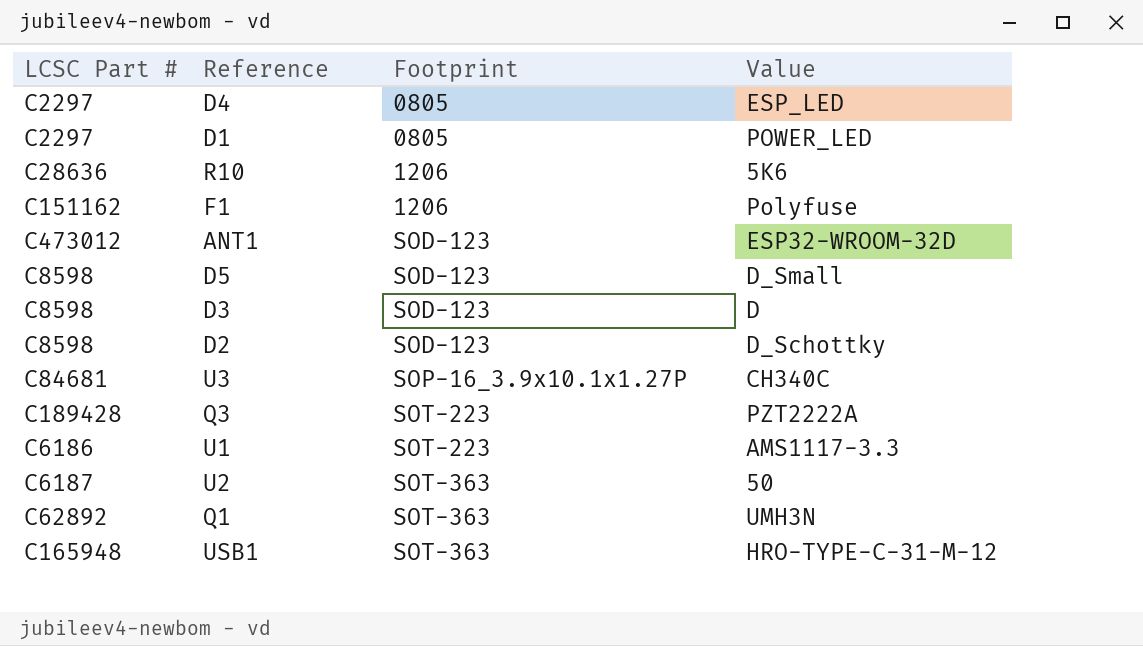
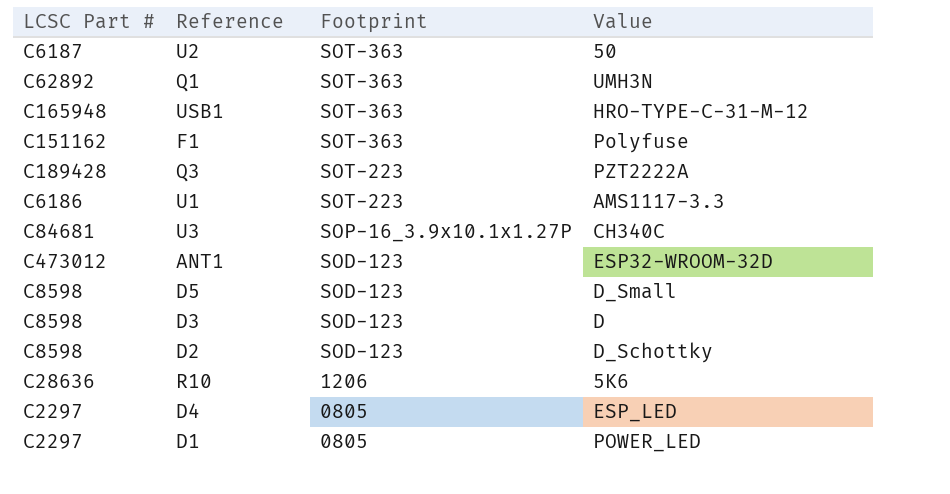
row order: Footprint ascending -> Footprint descending
F1 | Footprint: 1206 -> SOT-363

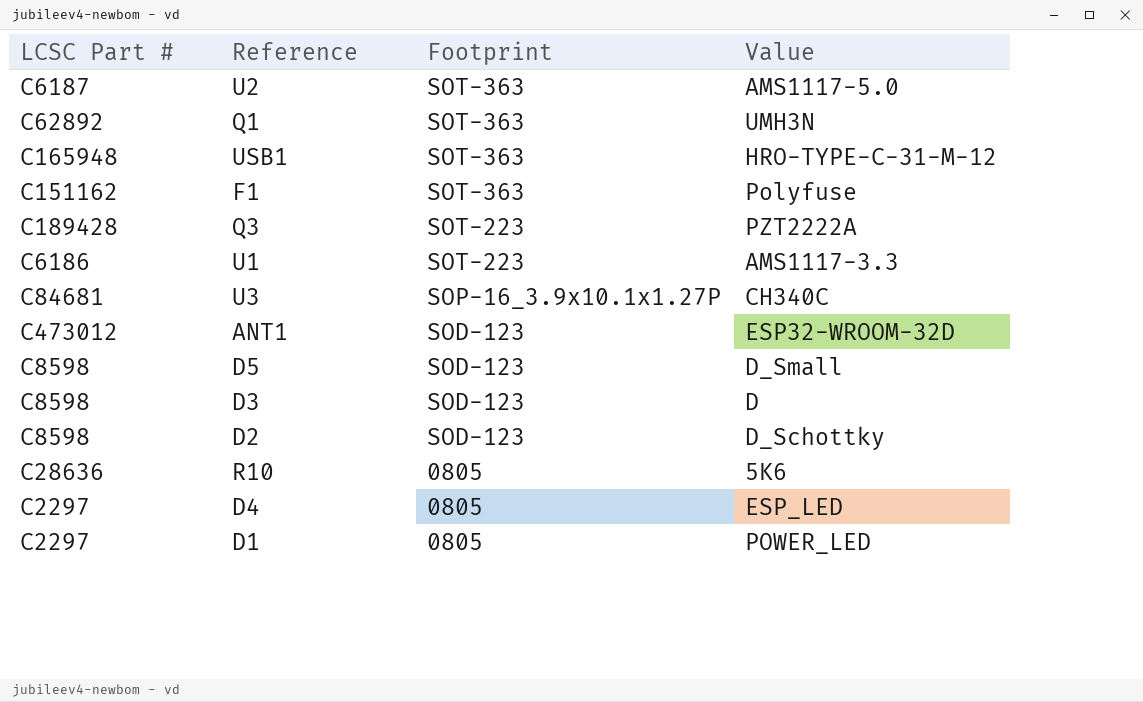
U2 | Value: 50 -> AMS1117-5.0
R10 | Footprint: 1206 -> 0805

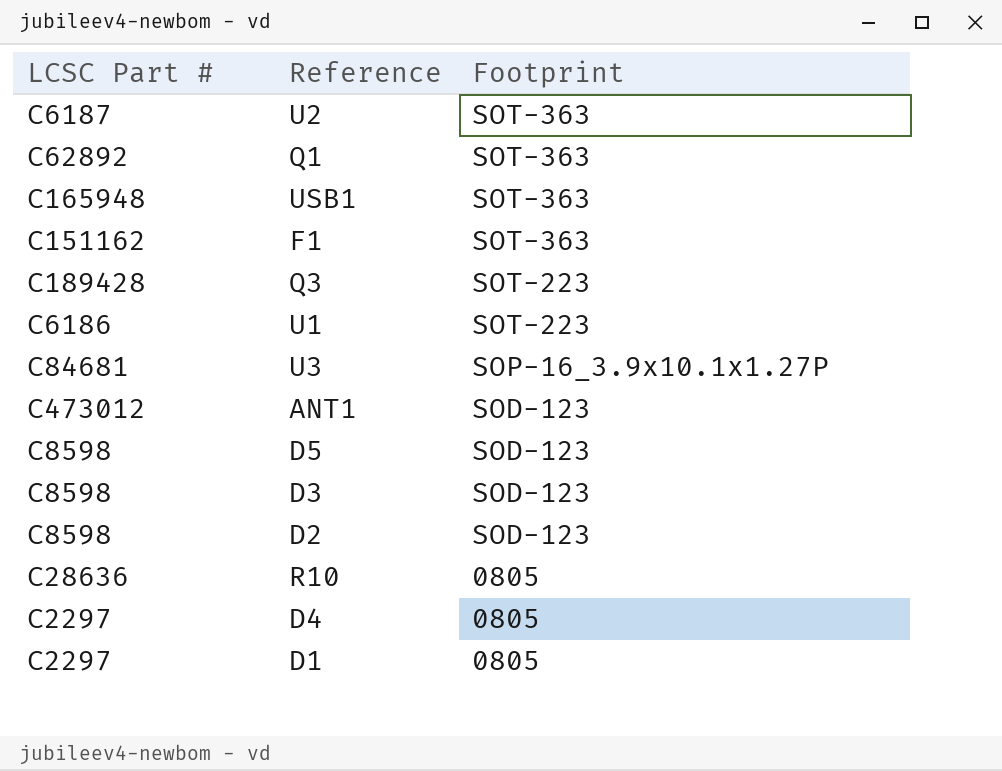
column Value | position: 4 -> none

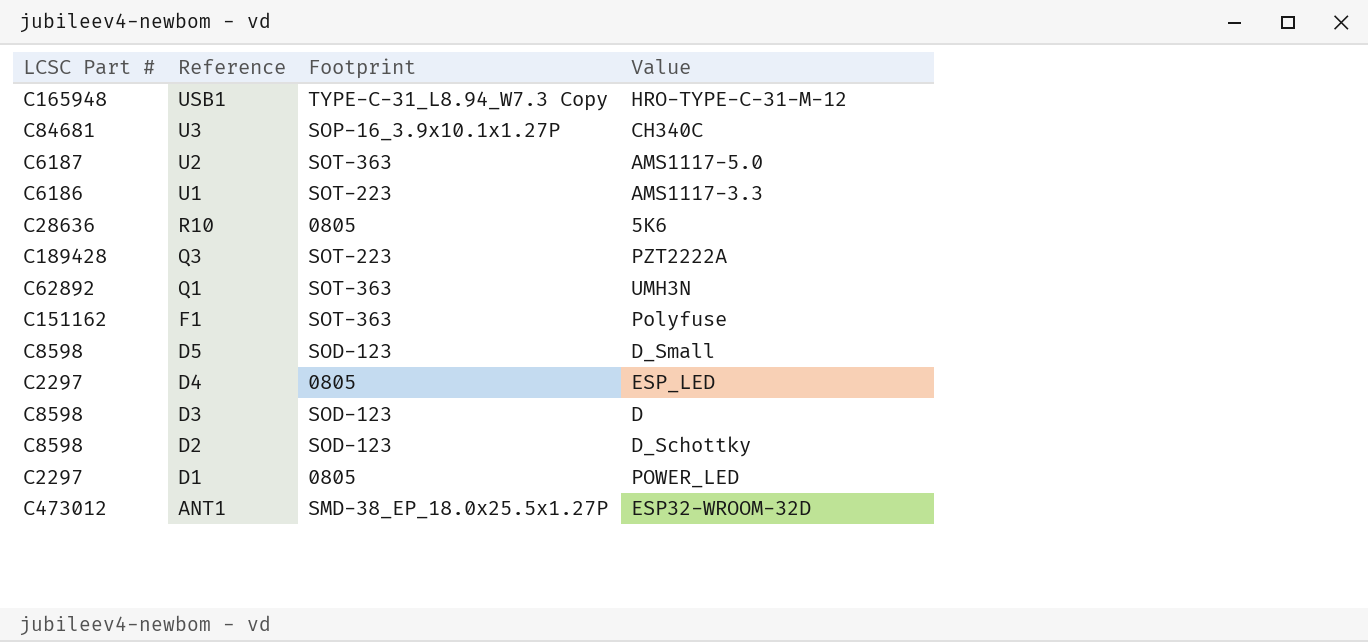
row order: Footprint descending -> Reference descending
column Value | position: none -> 4
USB1 | Footprint: SOT-363 -> TYPE-C-31_L8.94_W7.3 Copy
ANT1 | Footprint: SOD-123 -> SMD-38_EP_18.0x25.5x1.27P

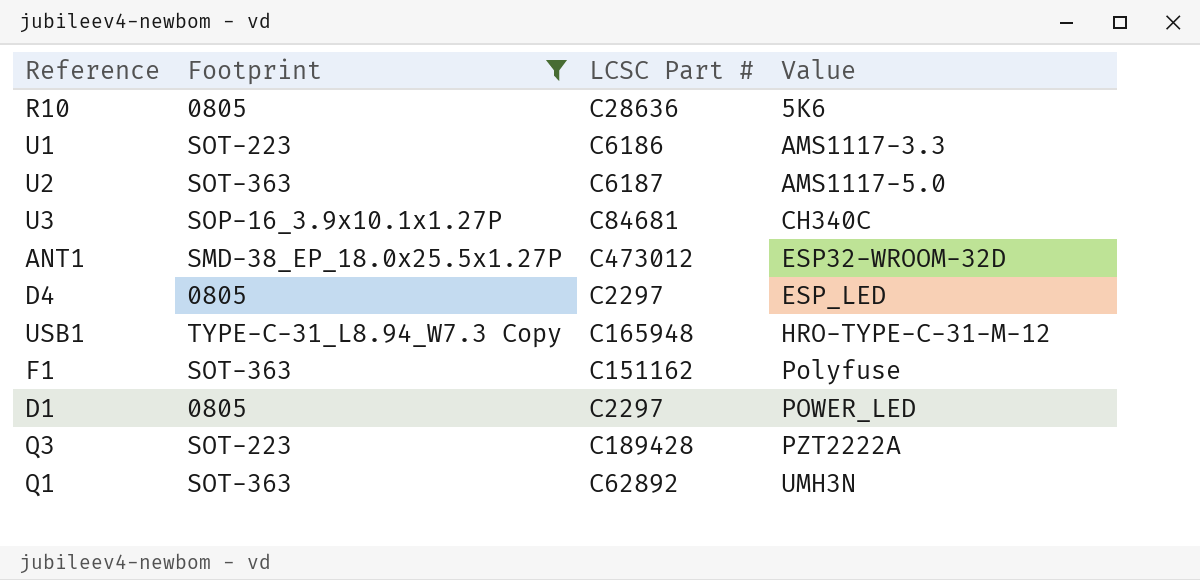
filter: none -> Footprint != SOD-123
row order: Reference descending -> Value ascending
column LCSC Part # | position: 1 -> 3

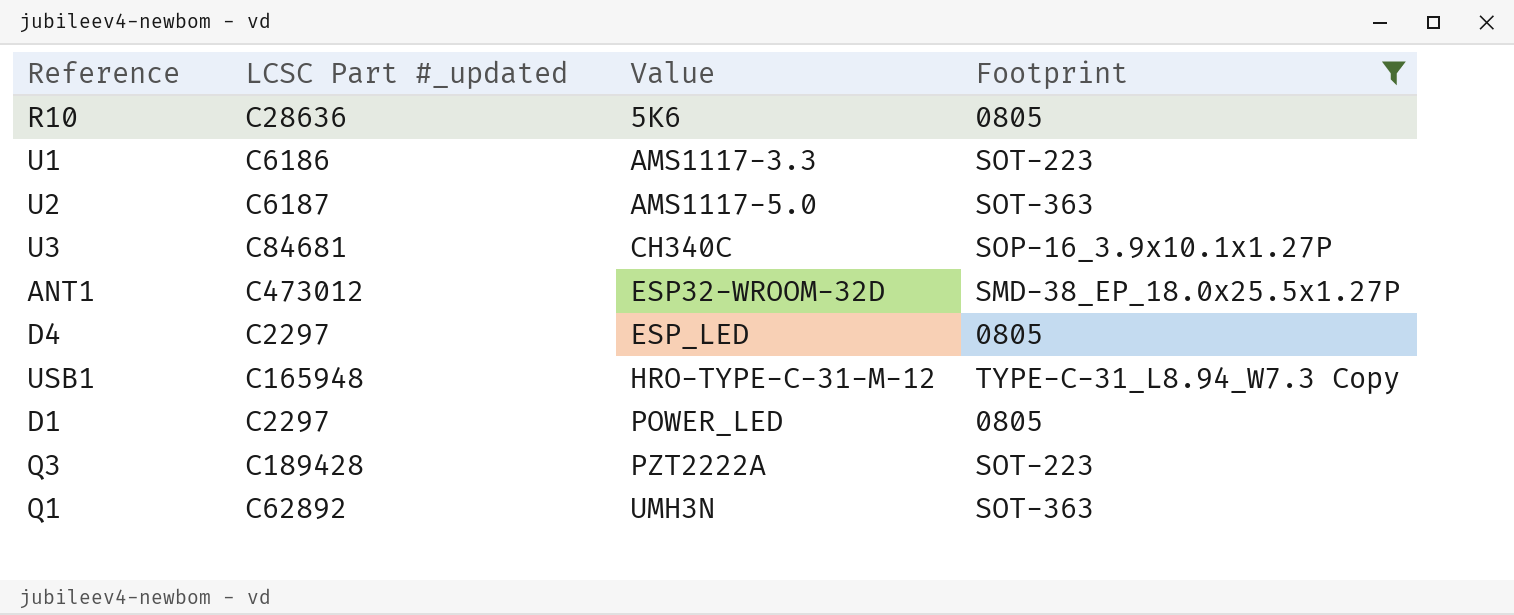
column name: LCSC Part # -> LCSC Part #_updated
column Footprint | position: 2 -> 4
row F1: SOT-363 | C151162 | Polyfuse -> none

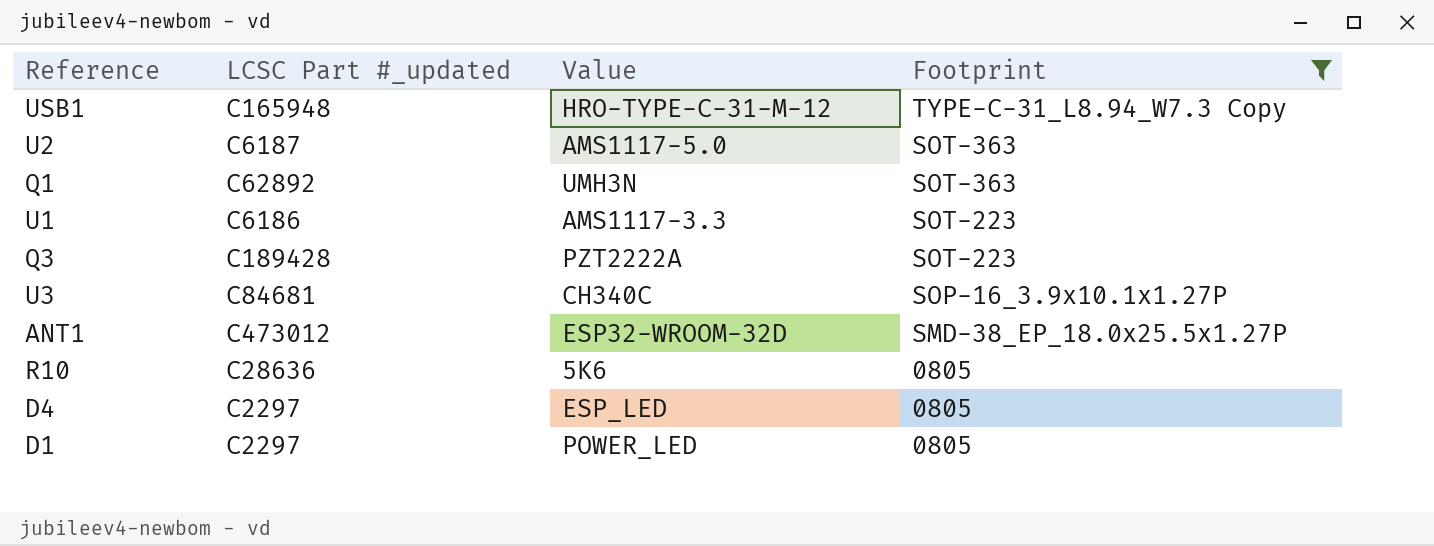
row order: Value ascending -> Footprint descending

